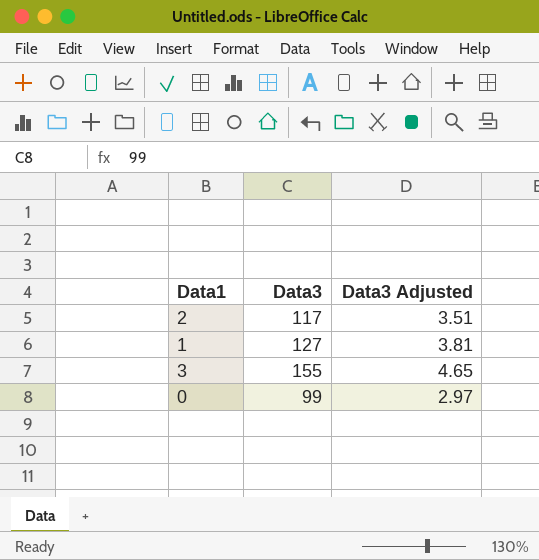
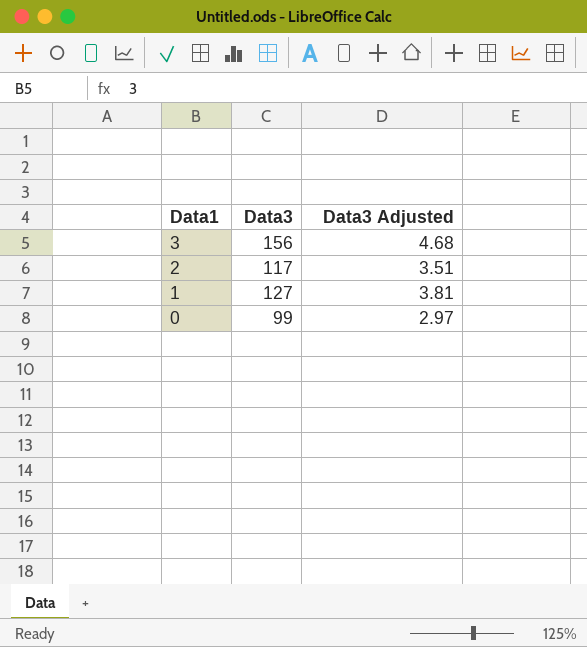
row order: none -> Data1 descending
3 | Data3: 155 -> 156
3 | Data3 Adjusted: 4.65 -> 4.68

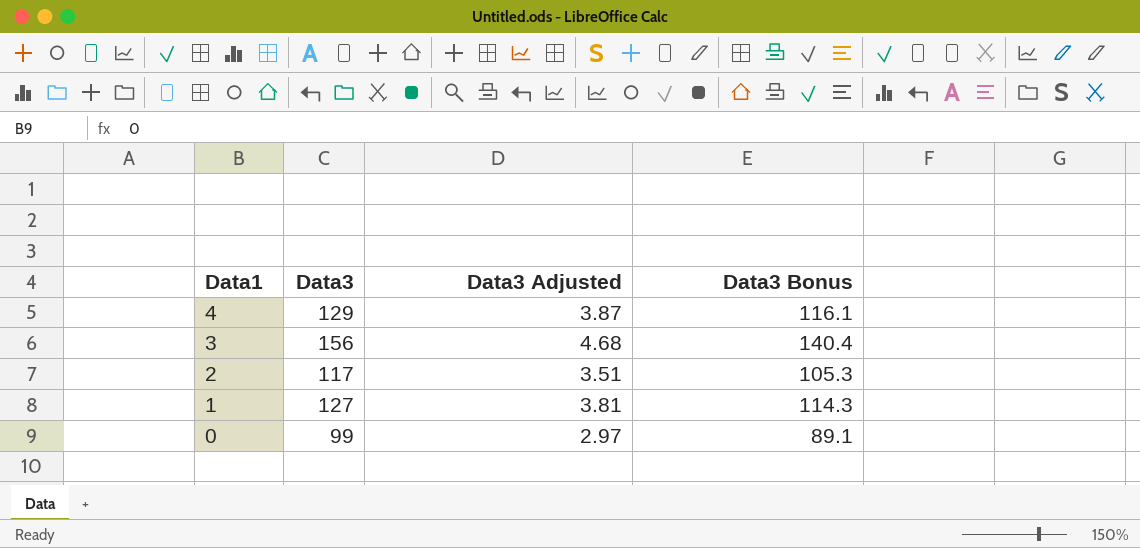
column Data3 Bonus | formula: none -> [Data3] * 0.9
row 4: none -> 129 | 3.87 | 116.1

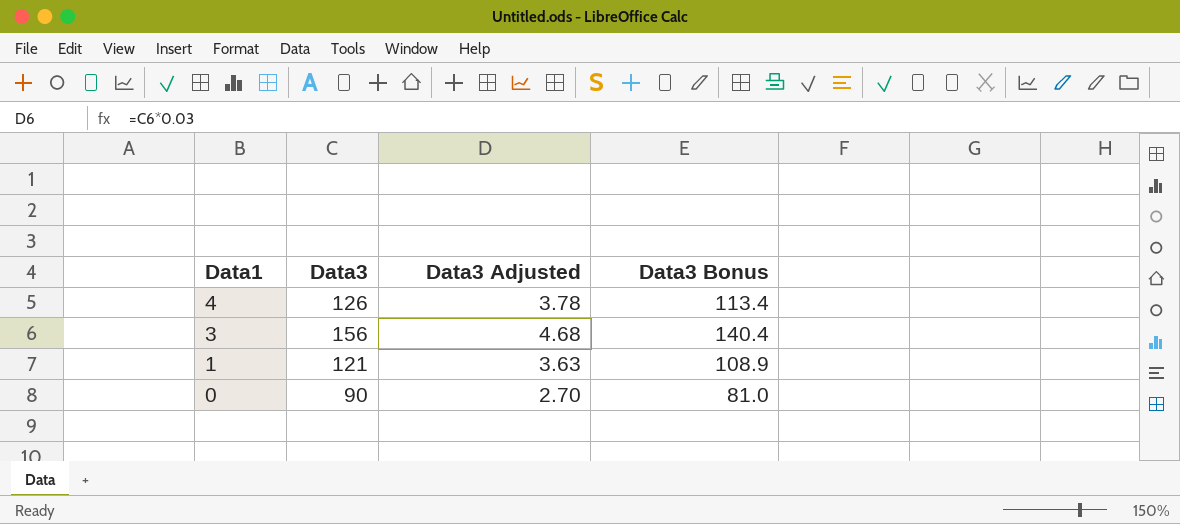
row 2: 117 | 3.51 | 105.3 -> none
4 | Data3: 129 -> 126
4 | Data3 Adjusted: 3.87 -> 3.78
4 | Data3 Bonus: 116.1 -> 113.4
1 | Data3: 127 -> 121
1 | Data3 Adjusted: 3.81 -> 3.63
1 | Data3 Bonus: 114.3 -> 108.9
0 | Data3: 99 -> 90
0 | Data3 Adjusted: 2.97 -> 2.70
0 | Data3 Bonus: 89.1 -> 81.0

